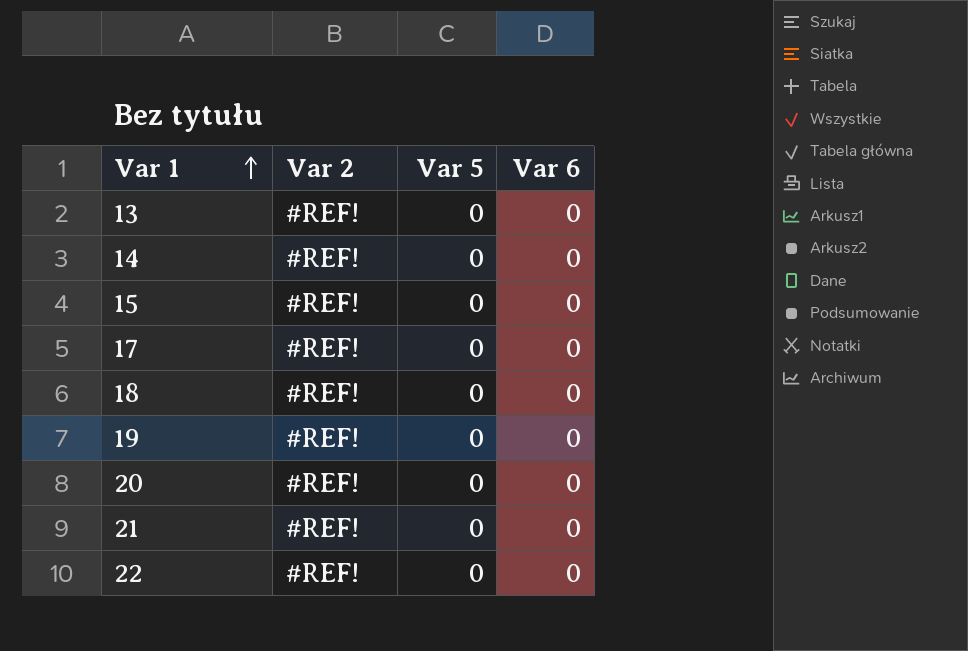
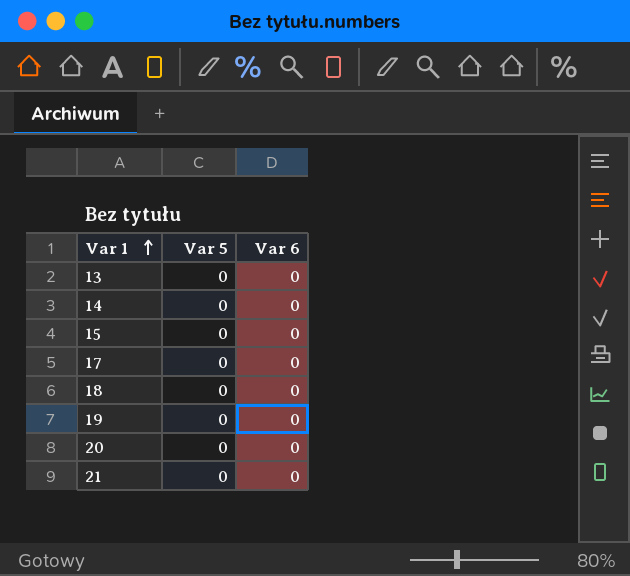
column Var 2 | position: 2 -> none
row 22: #REF! | 0 | 0 -> none

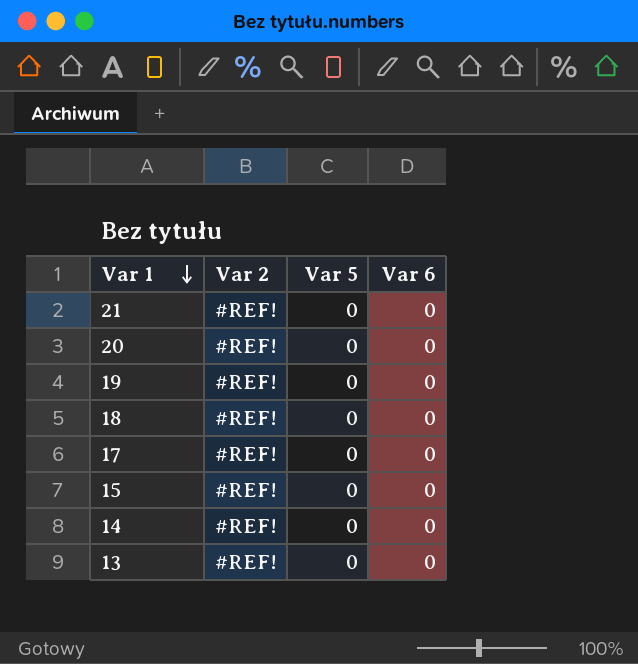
row order: Var 1 ascending -> Var 1 descending
column Var 2 | position: none -> 2

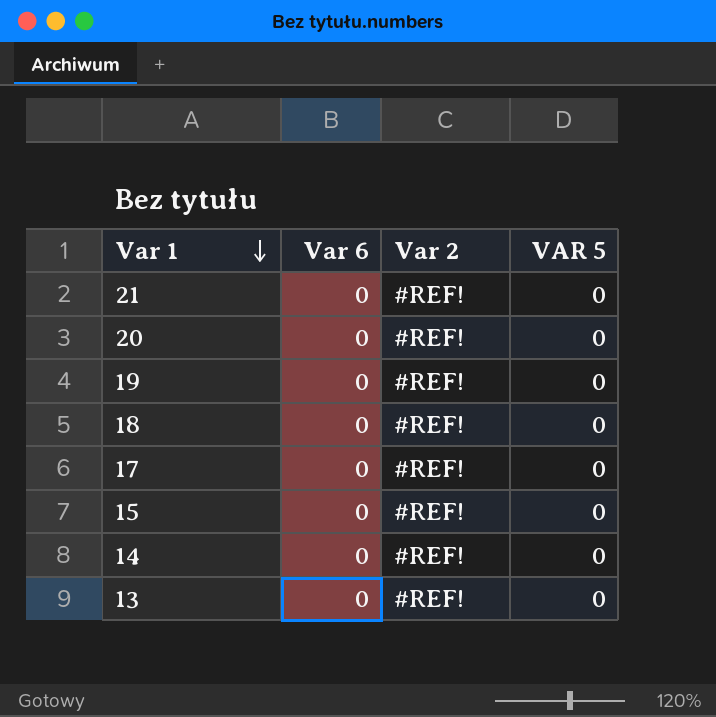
column Var 6 | position: 4 -> 2
column name: Var 5 -> VAR 5

